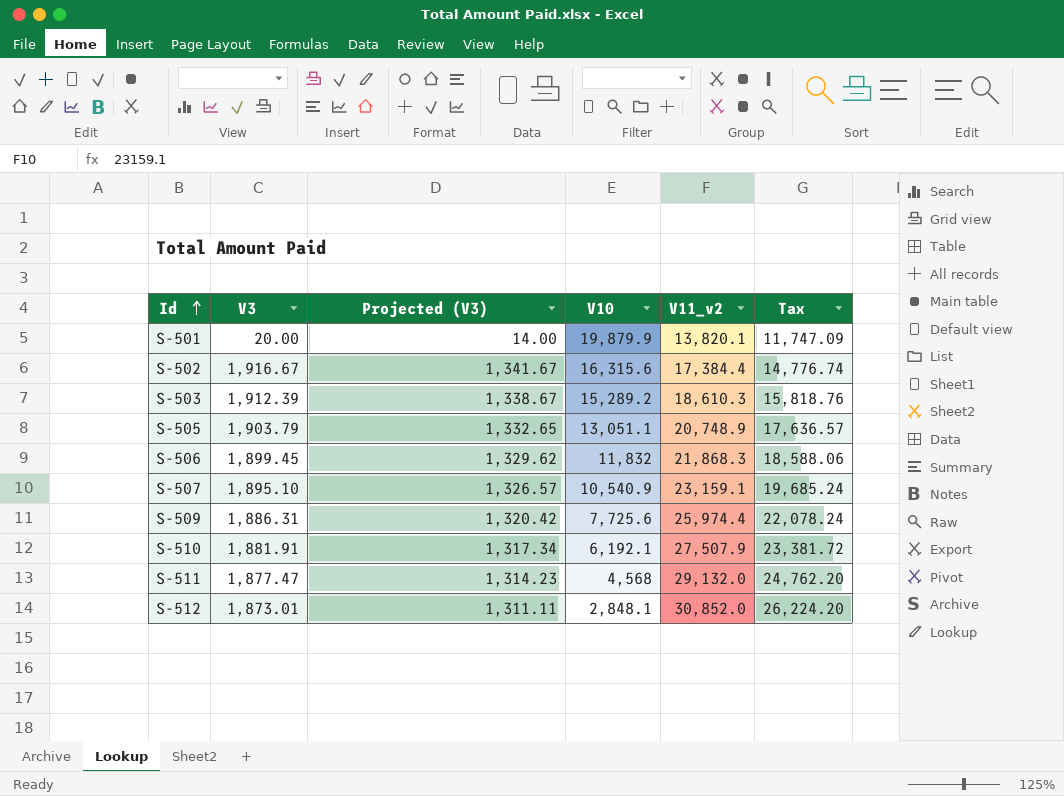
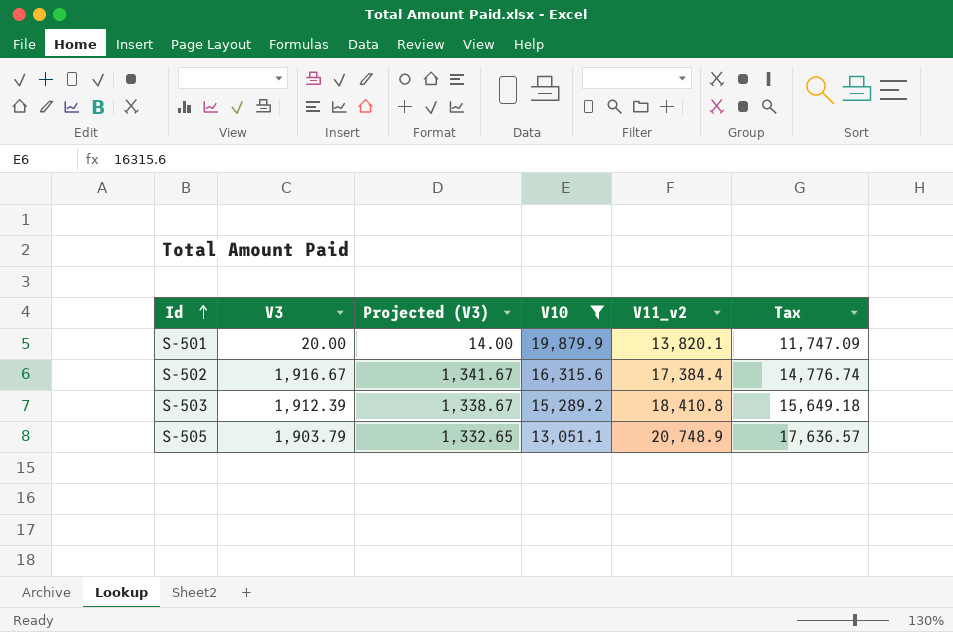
filter: none -> V10 >= 13,051.1
S-503 | V11_v2: 18,610.3 -> 18,410.8
S-503 | Tax: 15,818.76 -> 15,649.18

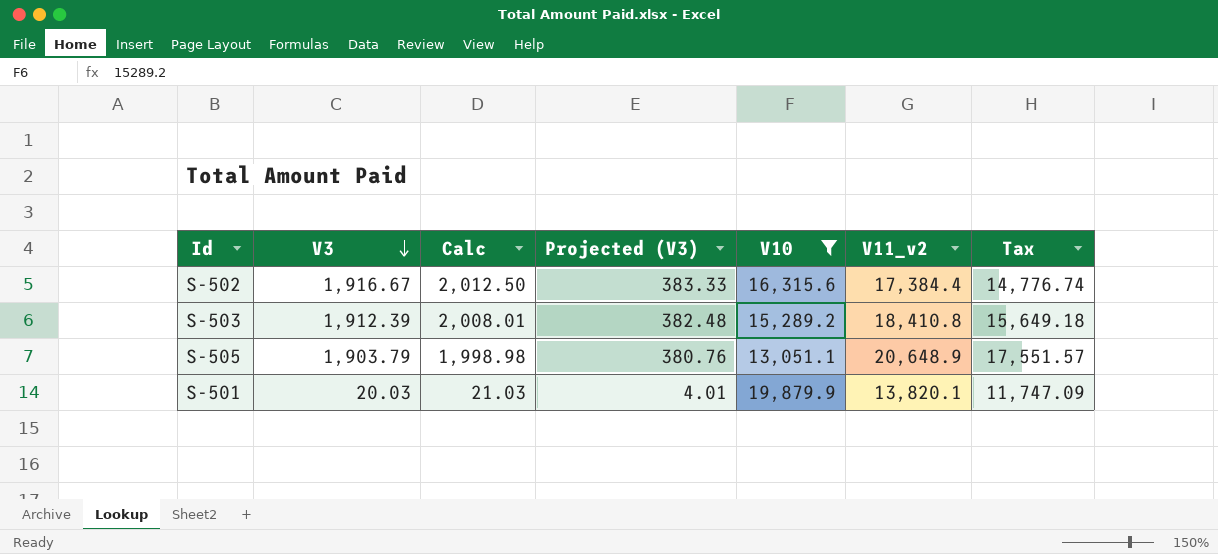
row order: Id ascending -> V3 descending
column Calc | formula: none -> [V3] * 1.05
column Projected (V3) | formula: [V3] * 0.7 -> [V3] * 0.2
S-505 | V11_v2: 20,748.9 -> 20,648.9
S-505 | Tax: 17,636.57 -> 17,551.57
S-501 | V3: 20.00 -> 20.03

